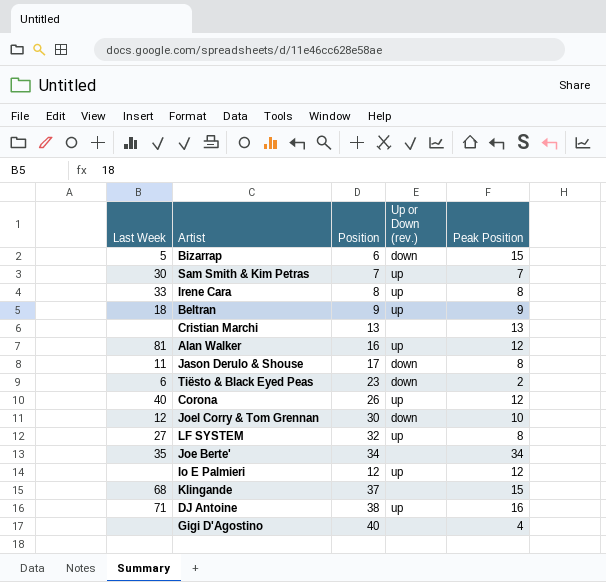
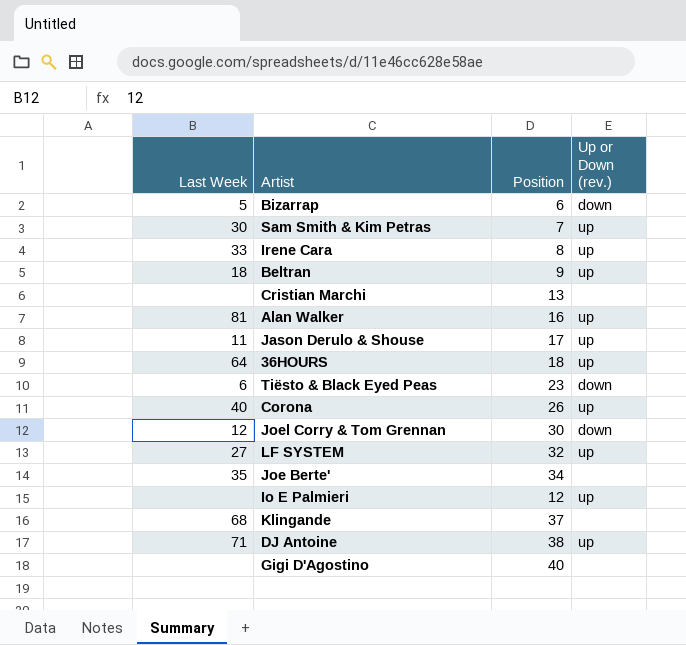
column Peak Position | position: 5 -> none
Jason Derulo & Shouse | Up or Down (rev.): down -> up
row 36HOURS: none -> 64 | 18 | up

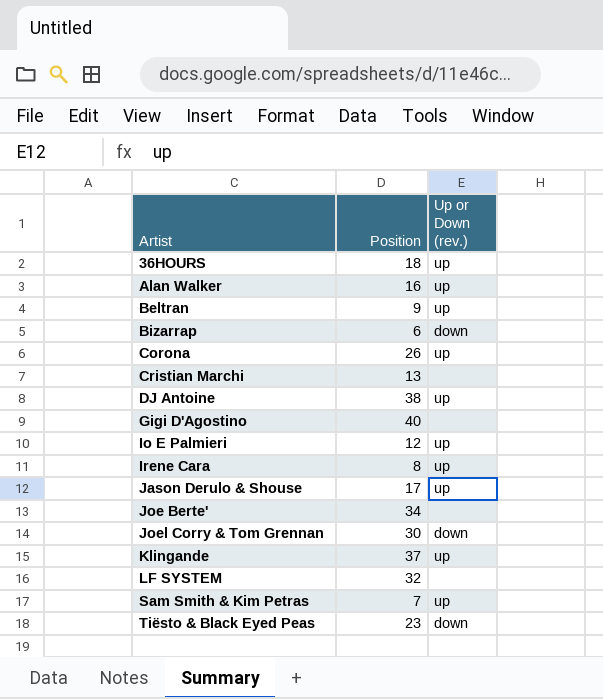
row order: none -> Artist ascending
column Last Week | position: 1 -> none
Klingande | Up or Down (rev.): none -> up
LF SYSTEM | Up or Down (rev.): up -> none

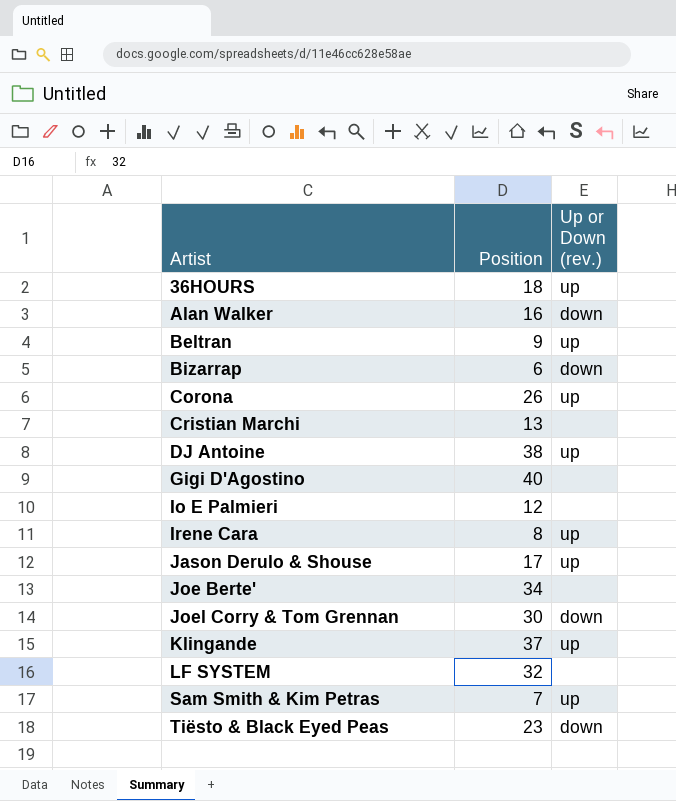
Alan Walker | Up or Down (rev.): up -> down
Io E Palmieri | Up or Down (rev.): up -> none

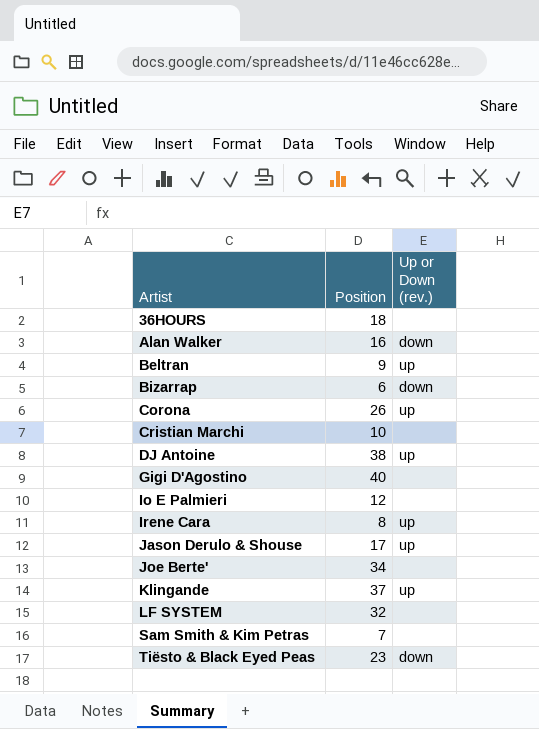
row Joel Corry & Tom Grennan: 30 | down -> none
36HOURS | Up or Down (rev.): up -> none
Cristian Marchi | Position: 13 -> 10
Sam Smith & Kim Petras | Up or Down (rev.): up -> none

